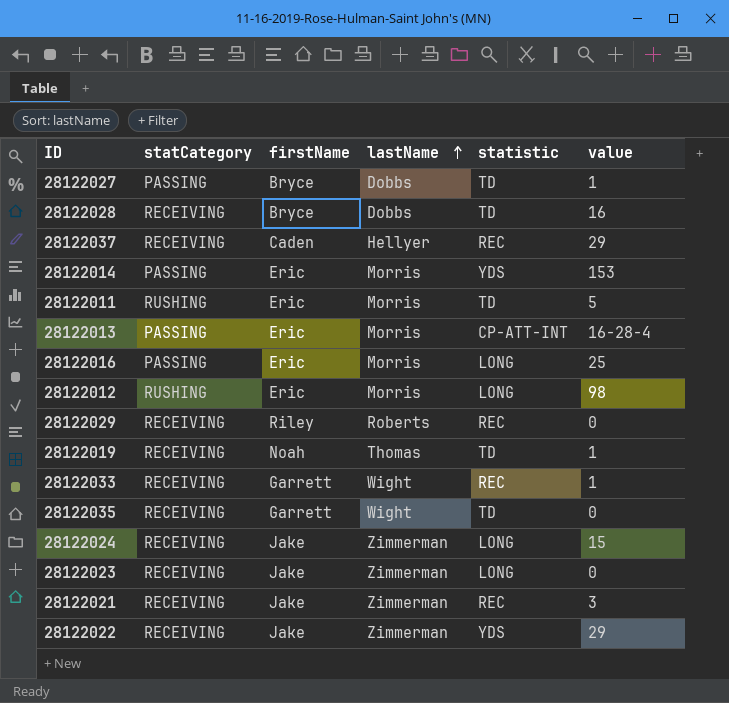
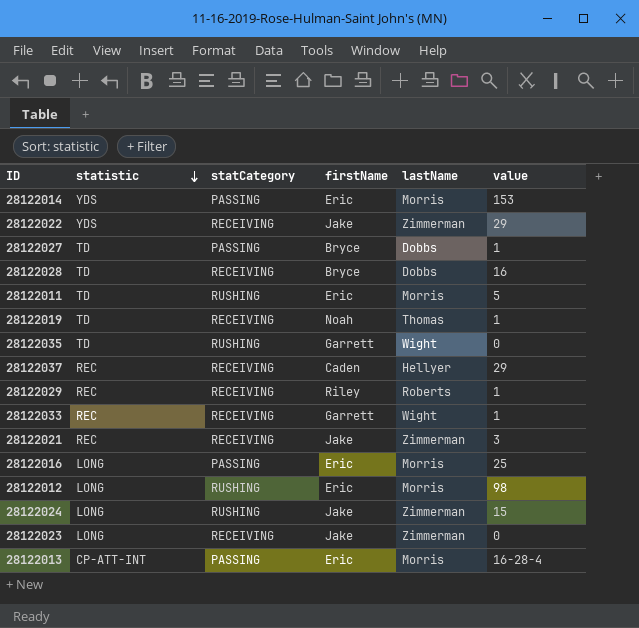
row order: lastName ascending -> statistic descending
column statistic | position: 5 -> 2
28122035 | statCategory: RECEIVING -> RUSHING
28122029 | value: 0 -> 1
28122024 | statCategory: RECEIVING -> RUSHING

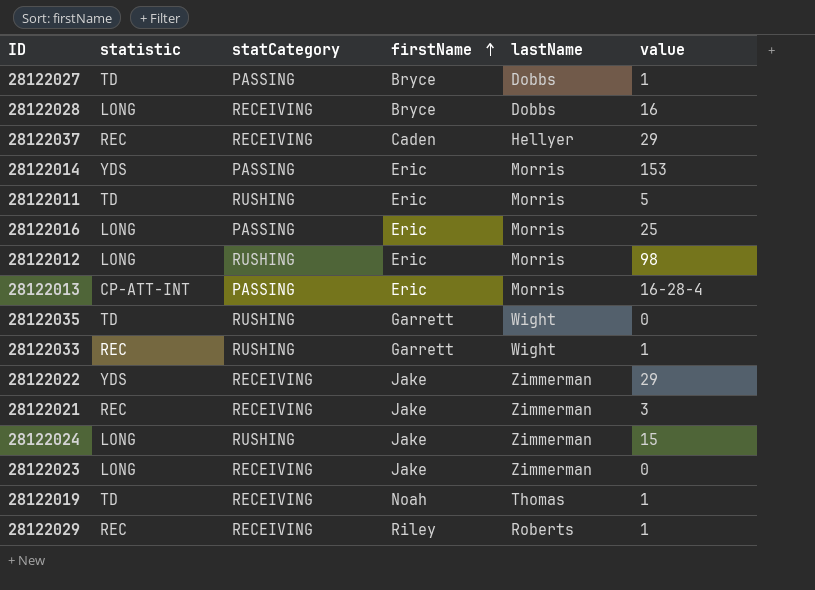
row order: statistic descending -> firstName ascending
28122028 | statistic: TD -> LONG
28122033 | statCategory: RECEIVING -> RUSHING

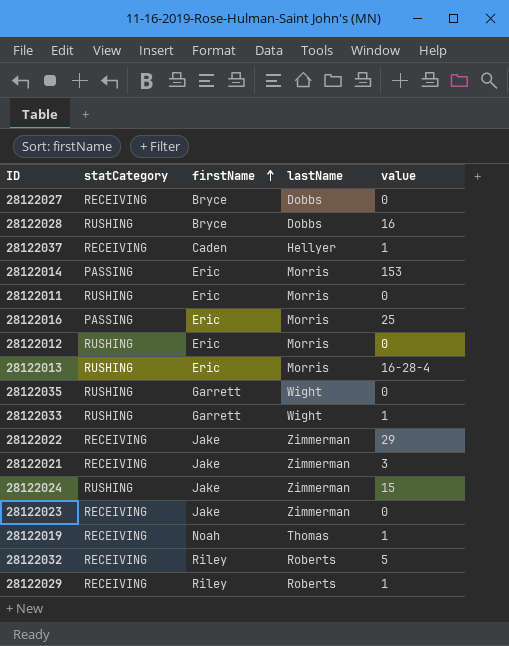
column statistic | position: 2 -> none
28122027 | statCategory: PASSING -> RECEIVING
28122027 | value: 1 -> 0
28122028 | statCategory: RECEIVING -> RUSHING
28122037 | value: 29 -> 1
28122011 | value: 5 -> 0
28122012 | value: 98 -> 0
28122013 | statCategory: PASSING -> RUSHING
row 28122032: none -> RECEIVING | Riley | Roberts | 5

